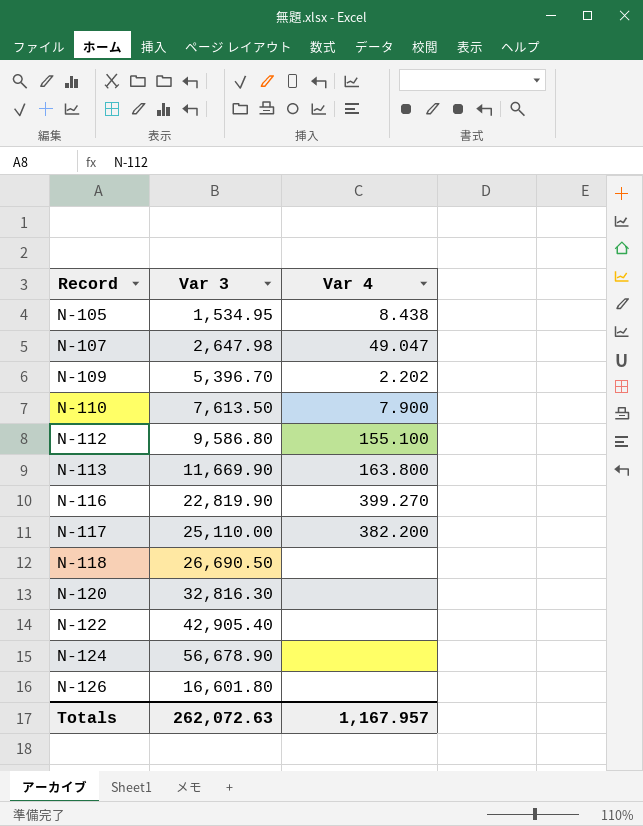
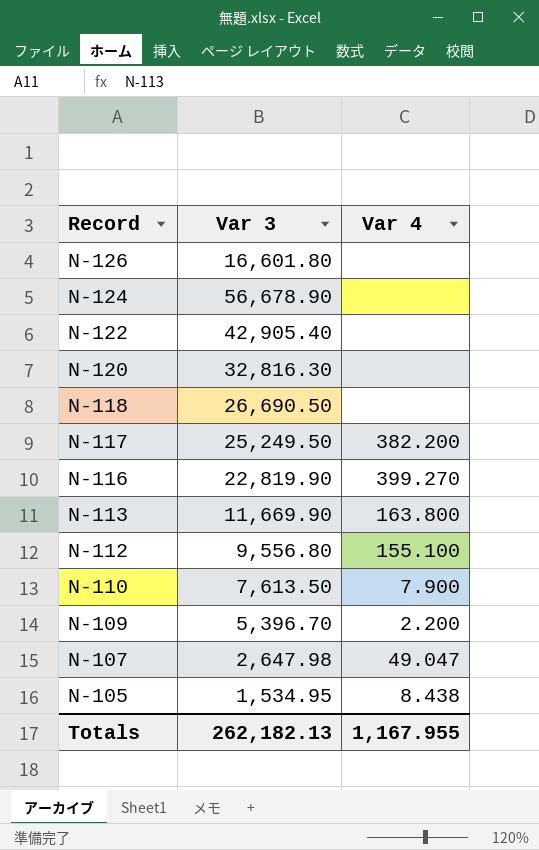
row order: Record ascending -> Record descending
N-117 | Var 3: 25,110.00 -> 25,249.50
N-112 | Var 3: 9,586.80 -> 9,556.80
N-109 | Var 4: 2.202 -> 2.200
Totals | Var 3: 262,072.63 -> 262,182.13
Totals | Var 4: 1,167.957 -> 1,167.955

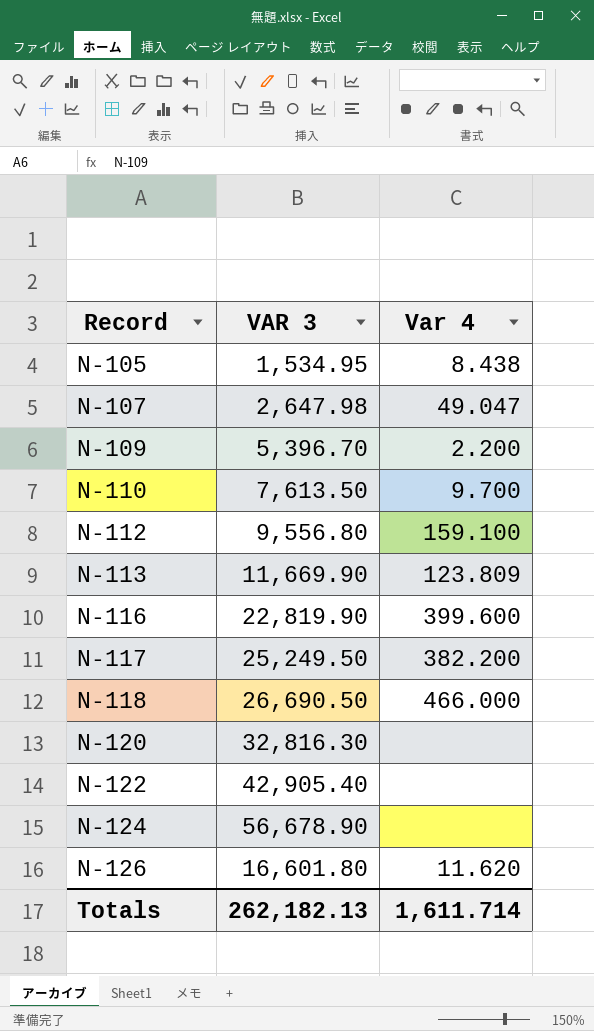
row order: Record descending -> Record ascending
column name: Var 3 -> VAR 3
N-110 | Var 4: 7.900 -> 9.700
N-112 | Var 4: 155.100 -> 159.100
N-113 | Var 4: 163.800 -> 123.809
N-116 | Var 4: 399.270 -> 399.600
N-118 | Var 4: none -> 466.000
N-126 | Var 4: none -> 11.620
Totals | Var 4: 1,167.955 -> 1,611.714

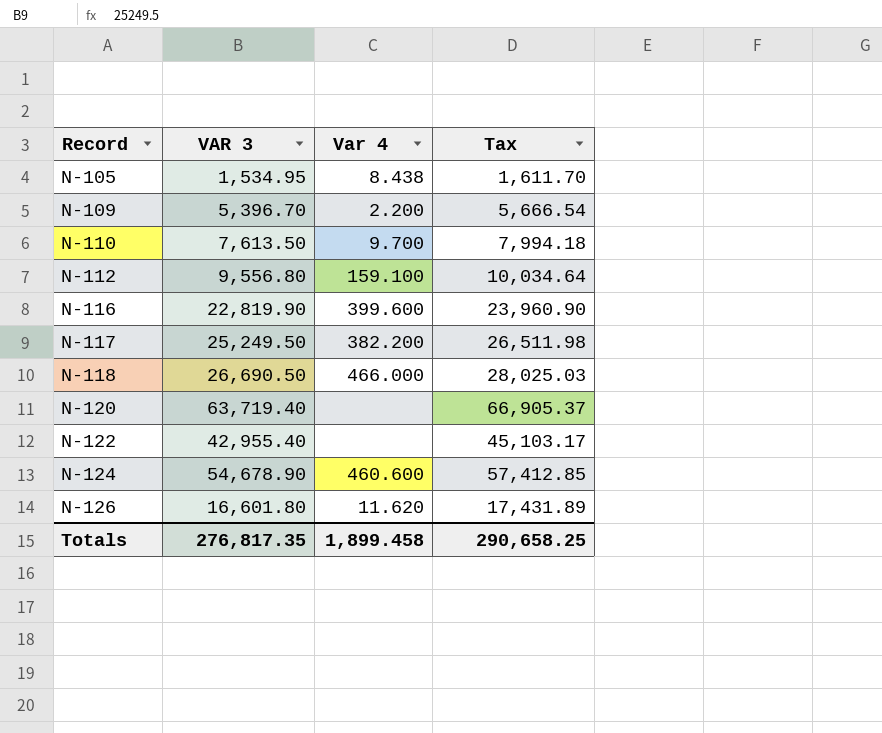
column Tax | formula: none -> [VAR 3] * 1.05
row N-107: 2,647.98 | 49.047 -> none
row N-113: 11,669.90 | 123.809 -> none
N-120 | VAR 3: 32,816.30 -> 63,719.40
N-122 | VAR 3: 42,905.40 -> 42,955.40
N-124 | VAR 3: 56,678.90 -> 54,678.90
N-124 | Var 4: none -> 460.600
Totals | VAR 3: 262,182.13 -> 276,817.35
Totals | Var 4: 1,611.714 -> 1,899.458

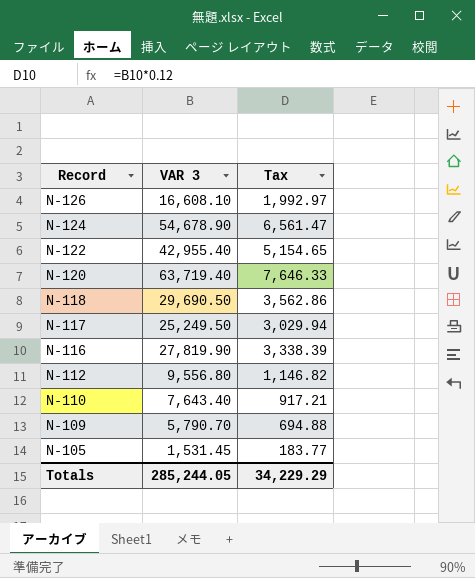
row order: Record ascending -> Record descending
column Var 4 | position: 3 -> none
column Tax | formula: [VAR 3] * 1.05 -> [VAR 3] * 0.12
N-126 | VAR 3: 16,601.80 -> 16,608.10
N-118 | VAR 3: 26,690.50 -> 29,690.50
N-116 | VAR 3: 22,819.90 -> 27,819.90
N-110 | VAR 3: 7,613.50 -> 7,643.40
N-109 | VAR 3: 5,396.70 -> 5,790.70
N-105 | VAR 3: 1,534.95 -> 1,531.45
Totals | VAR 3: 276,817.35 -> 285,244.05
Totals | Tax: 290,658.25 -> 34,229.29

